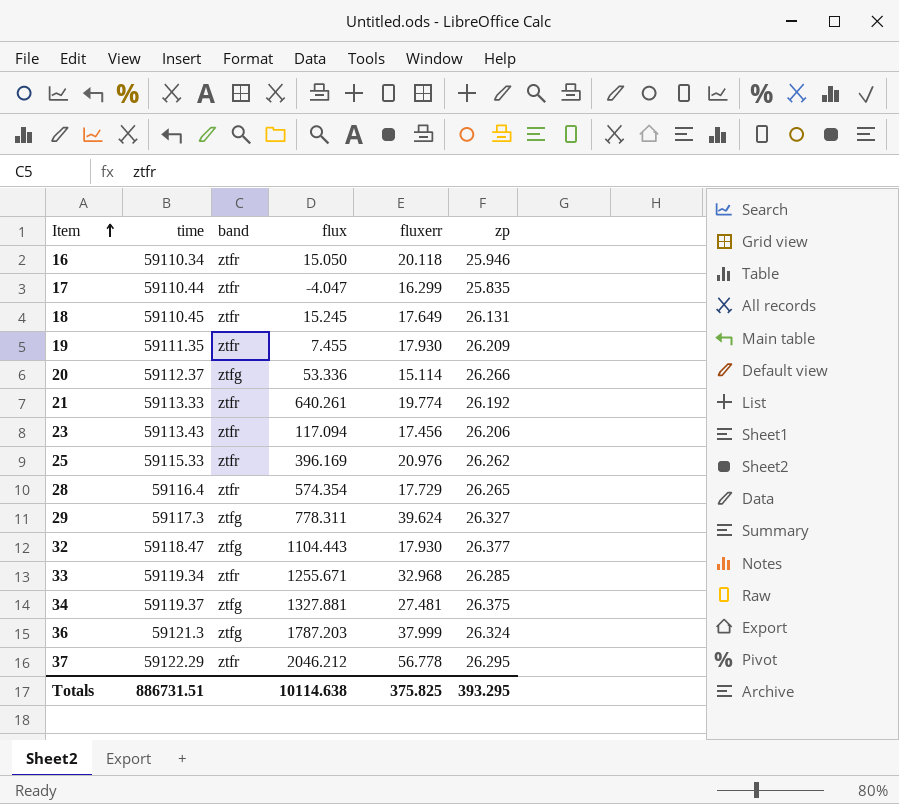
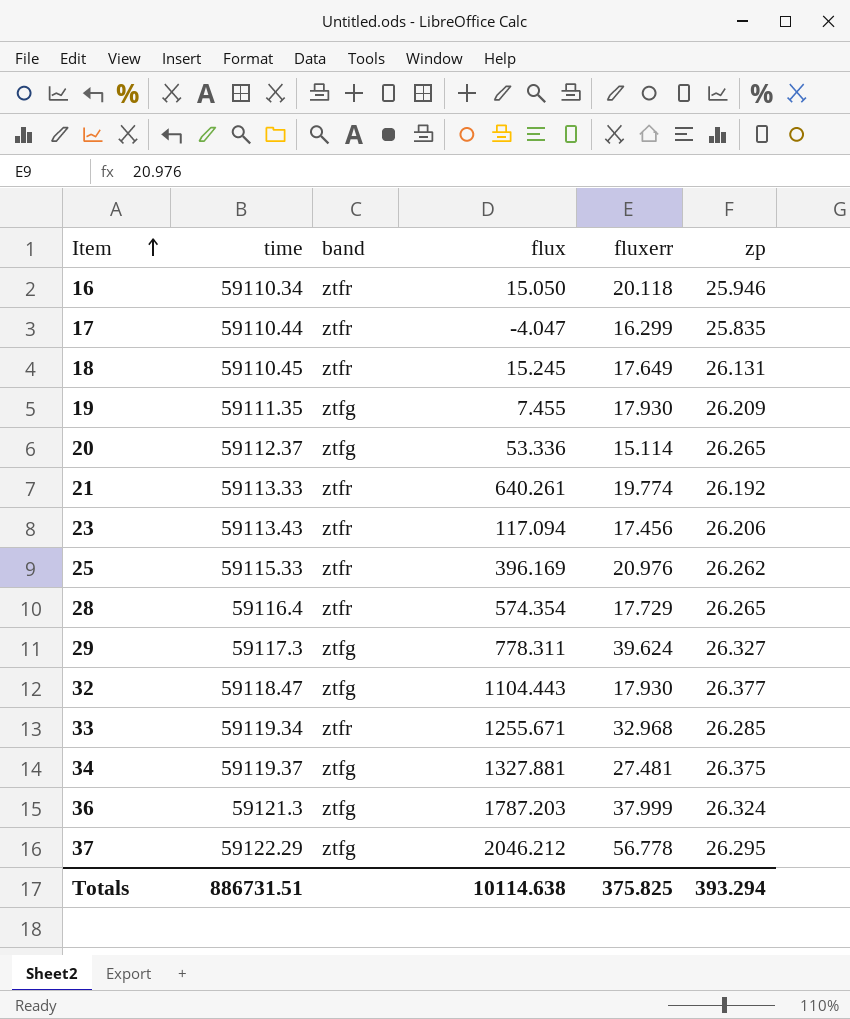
19 | band: ztfr -> ztfg
20 | zp: 26.266 -> 26.265
37 | band: ztfr -> ztfg
Totals | zp: 393.295 -> 393.294

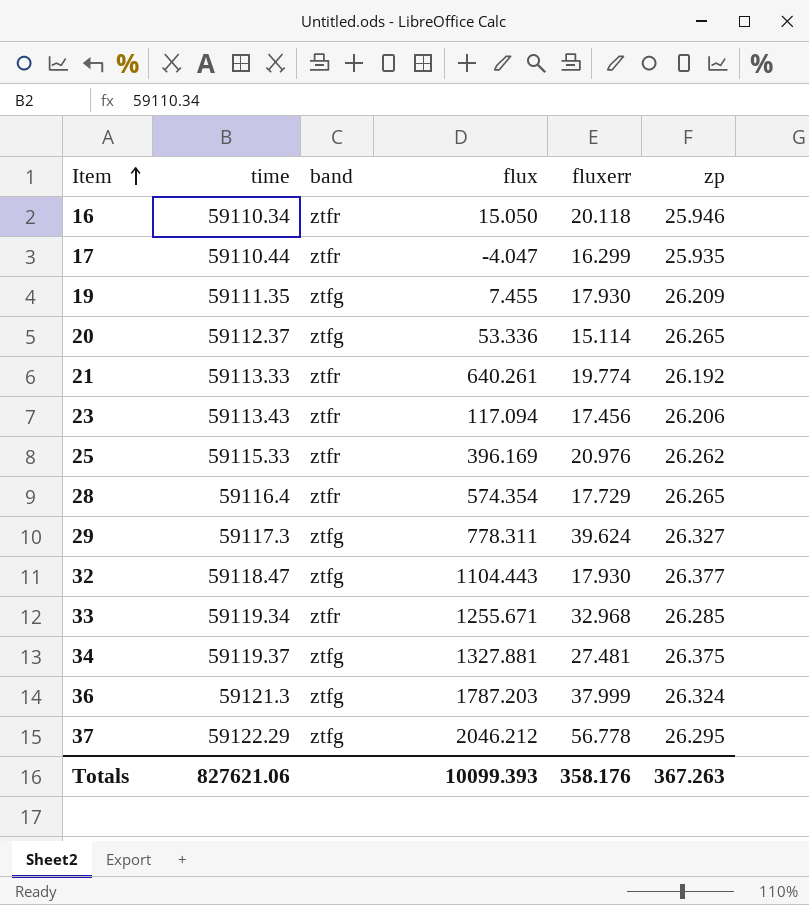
row 18: 59110.45 | ztfr | 15.245 | 17.649 | 26.131 -> none
17 | zp: 25.835 -> 25.935
Totals | time: 886731.51 -> 827621.06
Totals | flux: 10114.638 -> 10099.393
Totals | fluxerr: 375.825 -> 358.176
Totals | zp: 393.294 -> 367.263

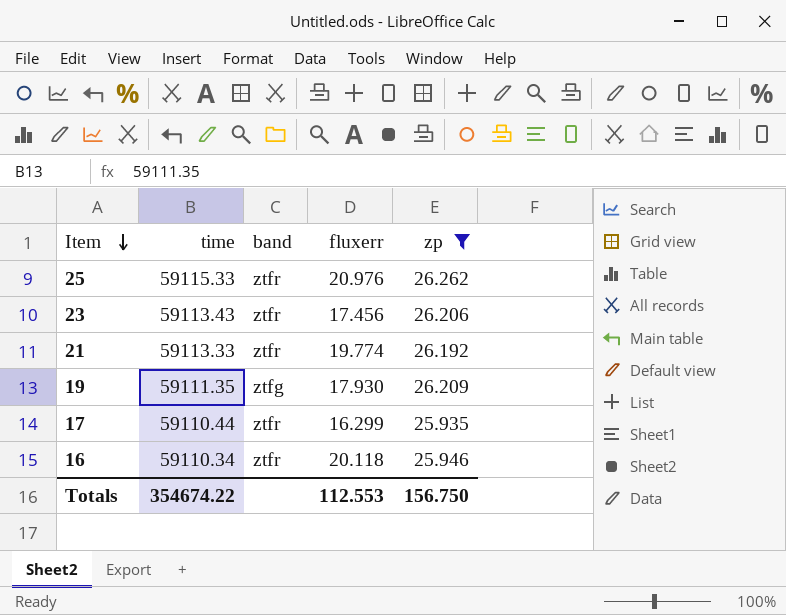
filter: none -> zp <= 26.262
row order: Item ascending -> Item descending
column flux | position: 4 -> none
Totals | time: 827621.06 -> 354674.22
Totals | fluxerr: 358.176 -> 112.553
Totals | zp: 367.263 -> 156.750

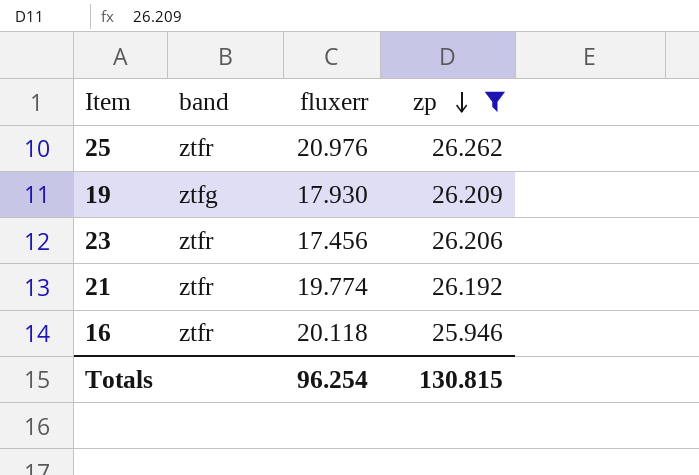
row order: Item descending -> zp descending
column time | position: 2 -> none
row 17: 59110.44 | ztfr | 16.299 | 25.935 -> none
Totals | fluxerr: 112.553 -> 96.254
Totals | zp: 156.750 -> 130.815

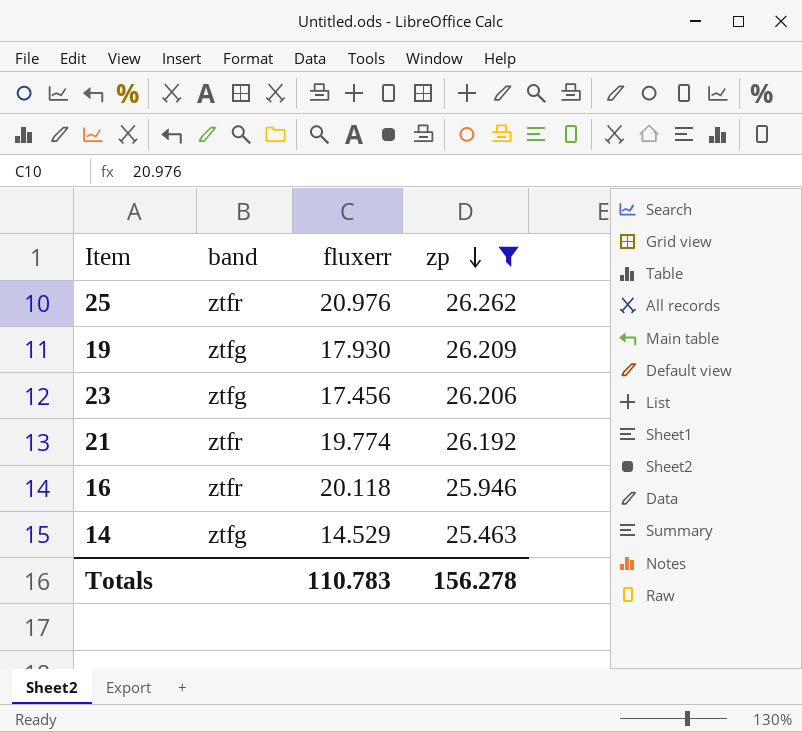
23 | band: ztfr -> ztfg
row 14: none -> ztfg | 14.529 | 25.463
Totals | fluxerr: 96.254 -> 110.783
Totals | zp: 130.815 -> 156.278

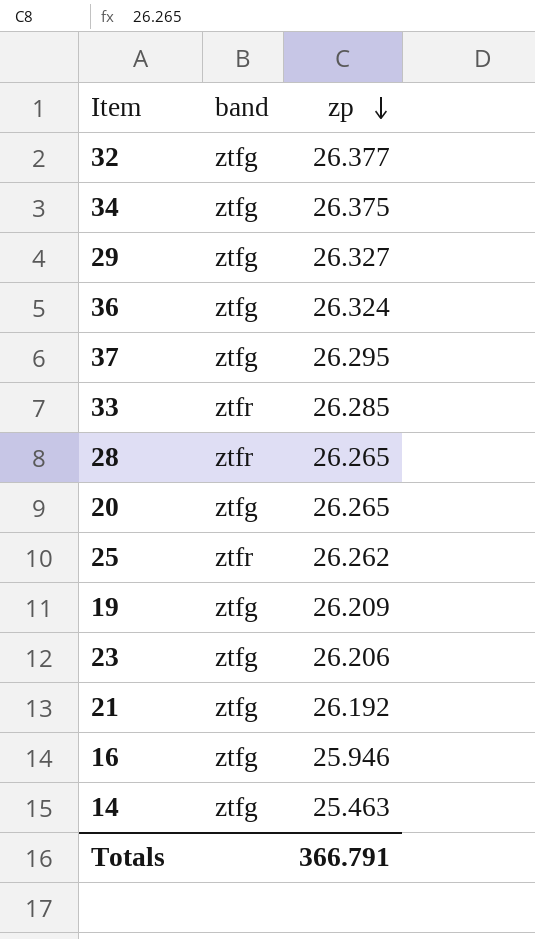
filter: zp <= 26.262 -> none
column fluxerr | position: 3 -> none
21 | band: ztfr -> ztfg
16 | band: ztfr -> ztfg
Totals | zp: 156.278 -> 366.791

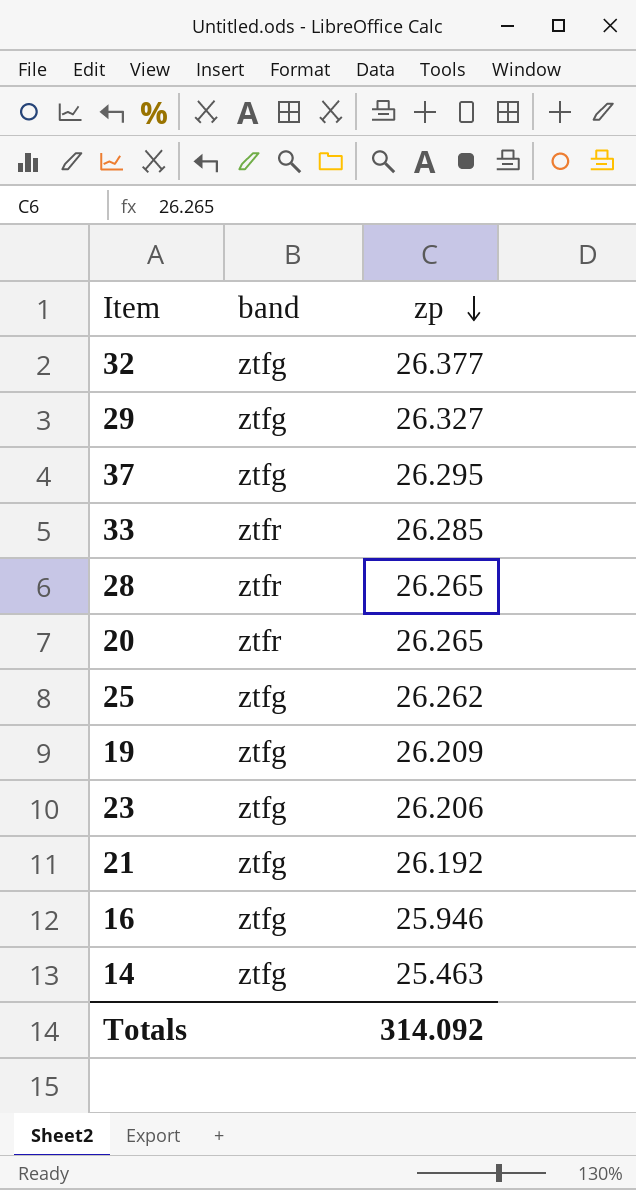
row 34: ztfg | 26.375 -> none
row 36: ztfg | 26.324 -> none
20 | band: ztfg -> ztfr
25 | band: ztfr -> ztfg
Totals | zp: 366.791 -> 314.092

